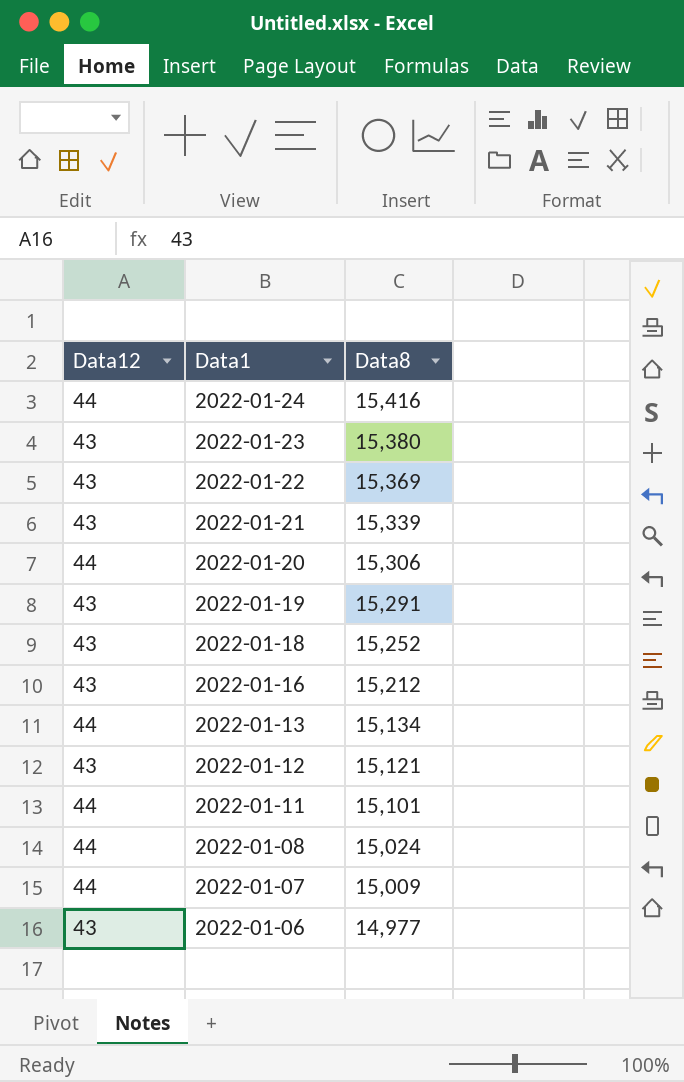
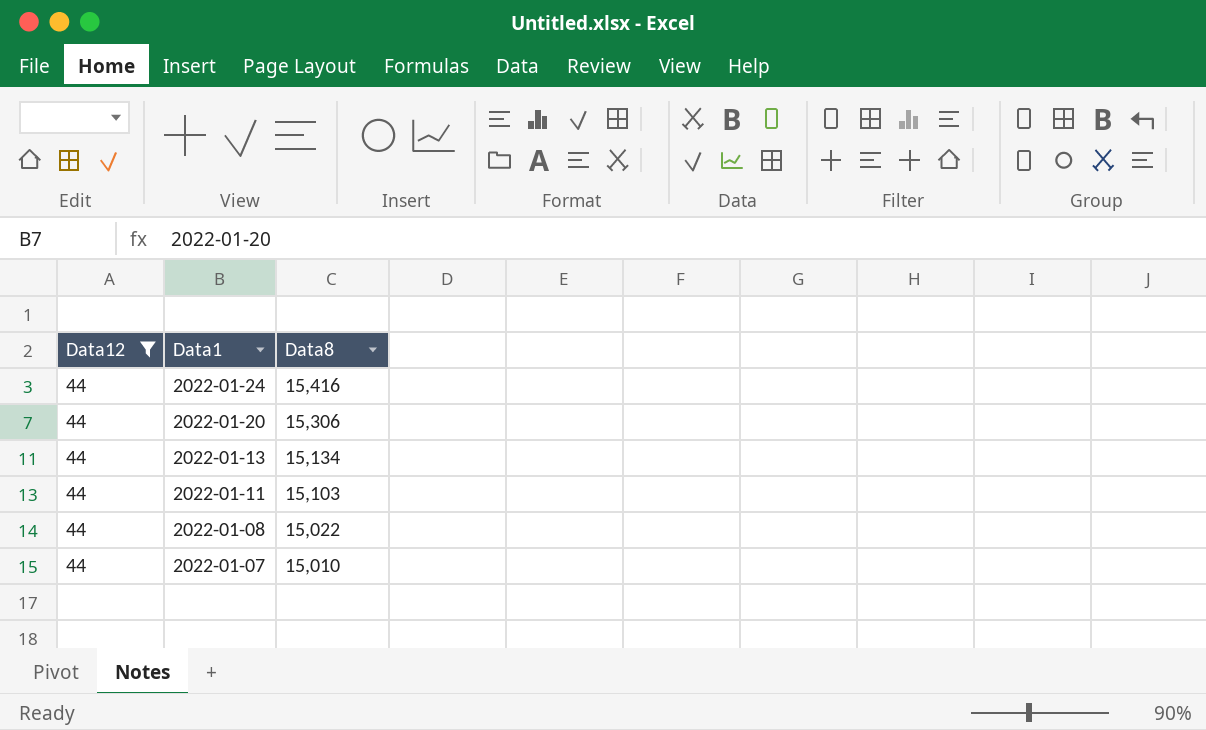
filter: none -> Data12 = 44
2022-01-11 | Data8: 15,101 -> 15,103
2022-01-08 | Data8: 15,024 -> 15,022
2022-01-07 | Data8: 15,009 -> 15,010

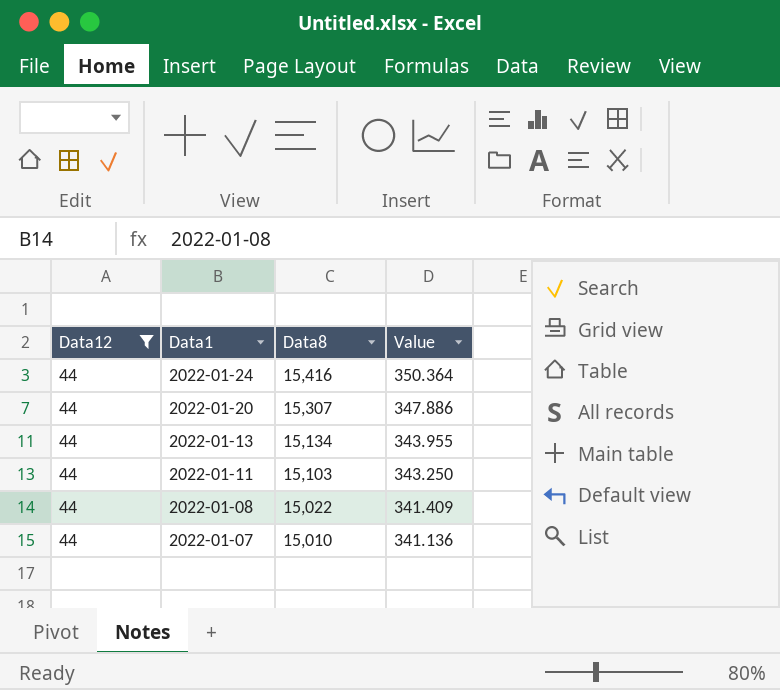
column Value | formula: none -> [Data8] / [Data12]
2022-01-20 | Data8: 15,306 -> 15,307

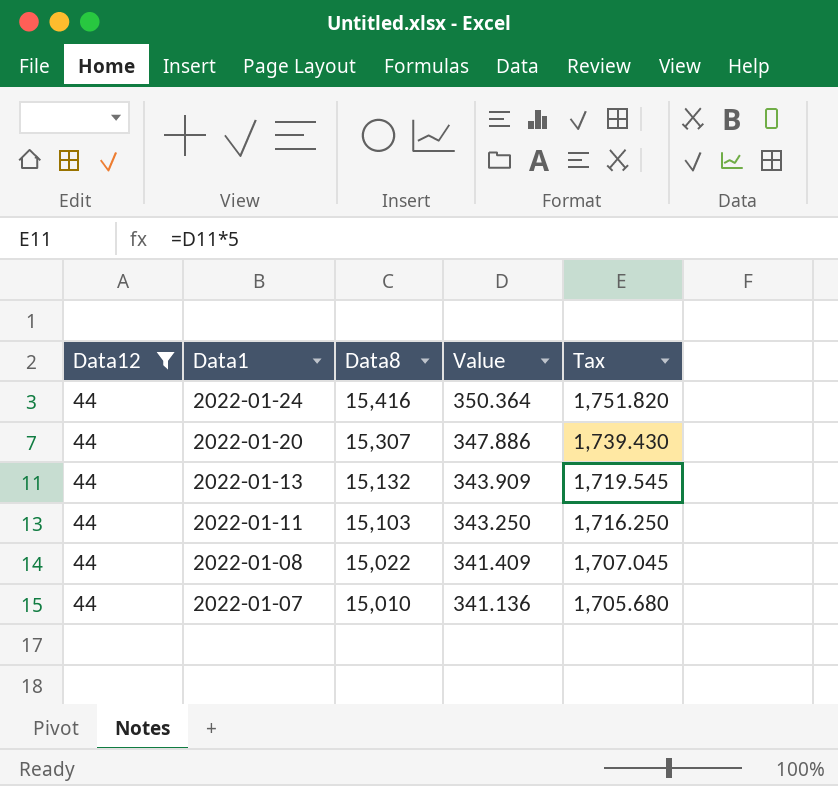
column Tax | formula: none -> [Value] * 5
2022-01-13 | Data8: 15,134 -> 15,132
2022-01-13 | Value: 343.955 -> 343.909

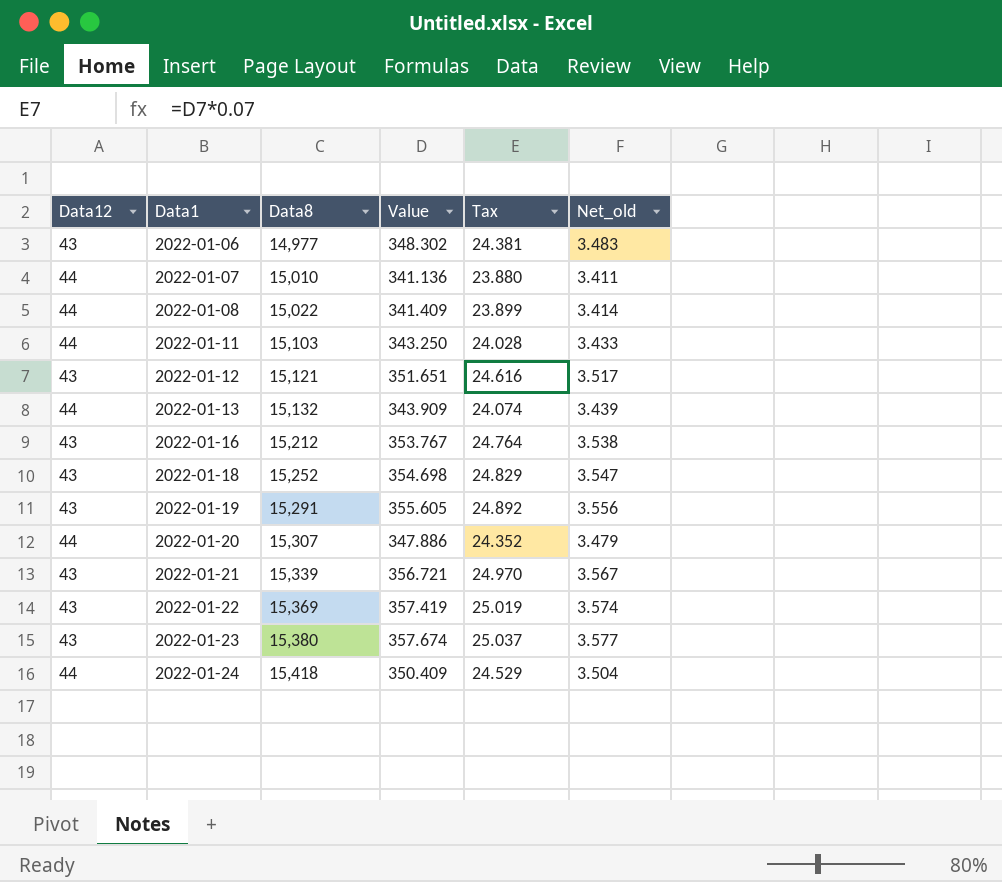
filter: Data12 = 44 -> none
row order: Data1 descending -> Data1 ascending
column Tax | formula: [Value] * 5 -> [Value] * 0.07
column Net_old | formula: none -> [Value] * 0.01
2022-01-24 | Data8: 15,416 -> 15,418
2022-01-24 | Value: 350.364 -> 350.409

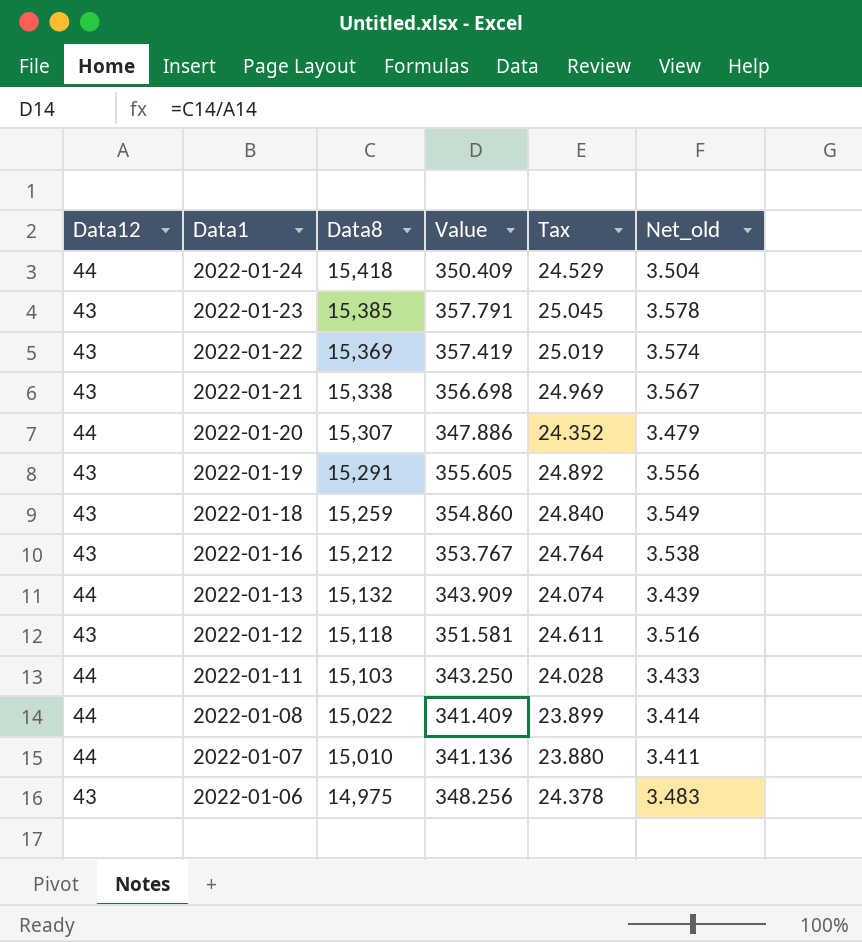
row order: Data1 ascending -> Data1 descending
2022-01-23 | Data8: 15,380 -> 15,385
2022-01-23 | Value: 357.674 -> 357.791
2022-01-23 | Tax: 25.037 -> 25.045
2022-01-23 | Net_old: 3.577 -> 3.578
2022-01-21 | Data8: 15,339 -> 15,338
2022-01-21 | Value: 356.721 -> 356.698
2022-01-21 | Tax: 24.970 -> 24.969
2022-01-18 | Data8: 15,252 -> 15,259
2022-01-18 | Value: 354.698 -> 354.860
2022-01-18 | Tax: 24.829 -> 24.840
2022-01-18 | Net_old: 3.547 -> 3.549
2022-01-12 | Data8: 15,121 -> 15,118
2022-01-12 | Value: 351.651 -> 351.581
2022-01-12 | Tax: 24.616 -> 24.611
2022-01-12 | Net_old: 3.517 -> 3.516
2022-01-06 | Data8: 14,977 -> 14,975
2022-01-06 | Value: 348.302 -> 348.256
2022-01-06 | Tax: 24.381 -> 24.378

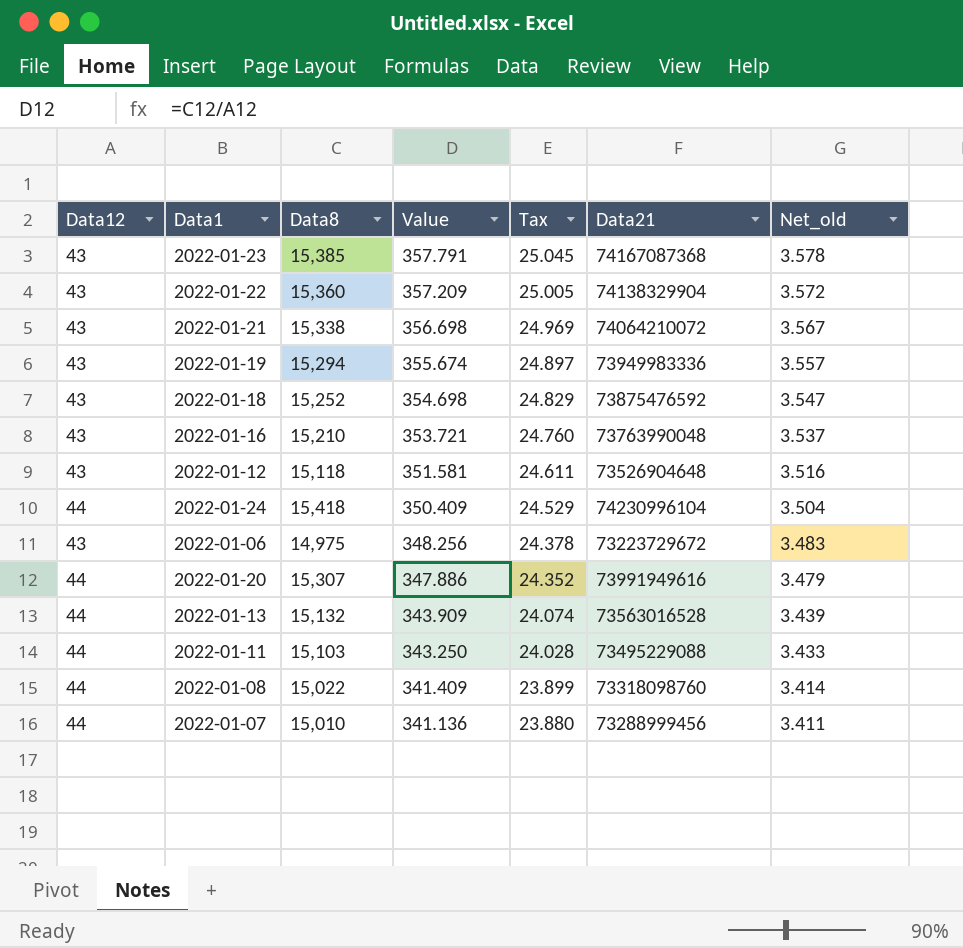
row order: Data1 descending -> Value descending
column Data21 | position: none -> 6
2022-01-22 | Data8: 15,369 -> 15,360
2022-01-22 | Value: 357.419 -> 357.209
2022-01-22 | Tax: 25.019 -> 25.005
2022-01-22 | Net_old: 3.574 -> 3.572
2022-01-19 | Data8: 15,291 -> 15,294
2022-01-19 | Value: 355.605 -> 355.674
2022-01-19 | Tax: 24.892 -> 24.897
2022-01-19 | Net_old: 3.556 -> 3.557
2022-01-18 | Data8: 15,259 -> 15,252
2022-01-18 | Value: 354.860 -> 354.698
2022-01-18 | Tax: 24.840 -> 24.829
2022-01-18 | Net_old: 3.549 -> 3.547
2022-01-16 | Data8: 15,212 -> 15,210
2022-01-16 | Value: 353.767 -> 353.721
2022-01-16 | Tax: 24.764 -> 24.760
2022-01-16 | Net_old: 3.538 -> 3.537

